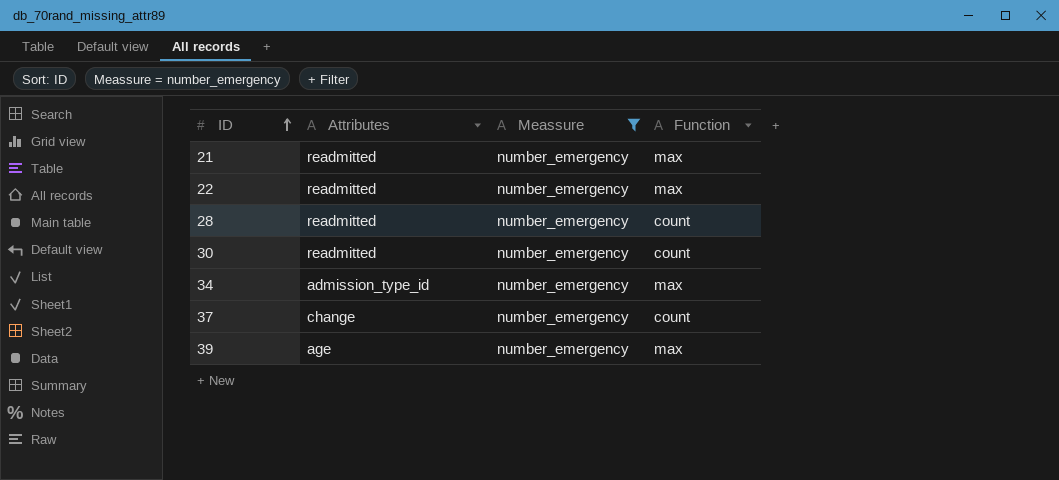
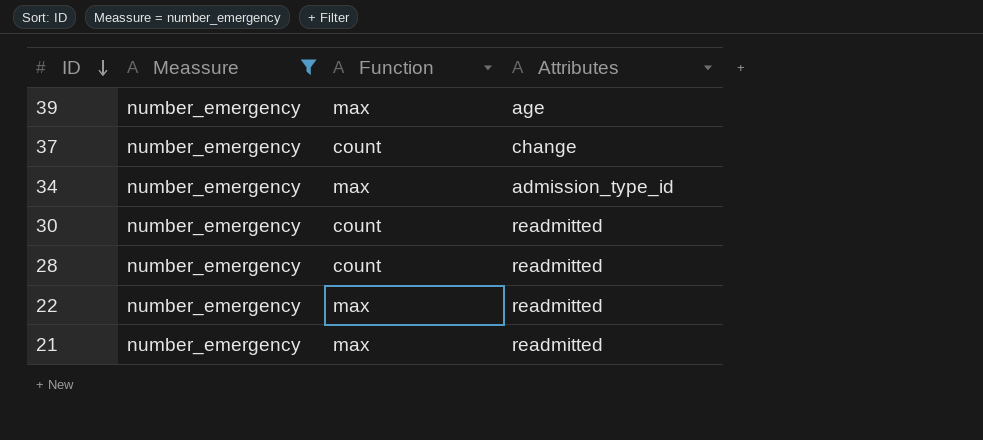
row order: ID ascending -> ID descending
column Attributes | position: 2 -> 4

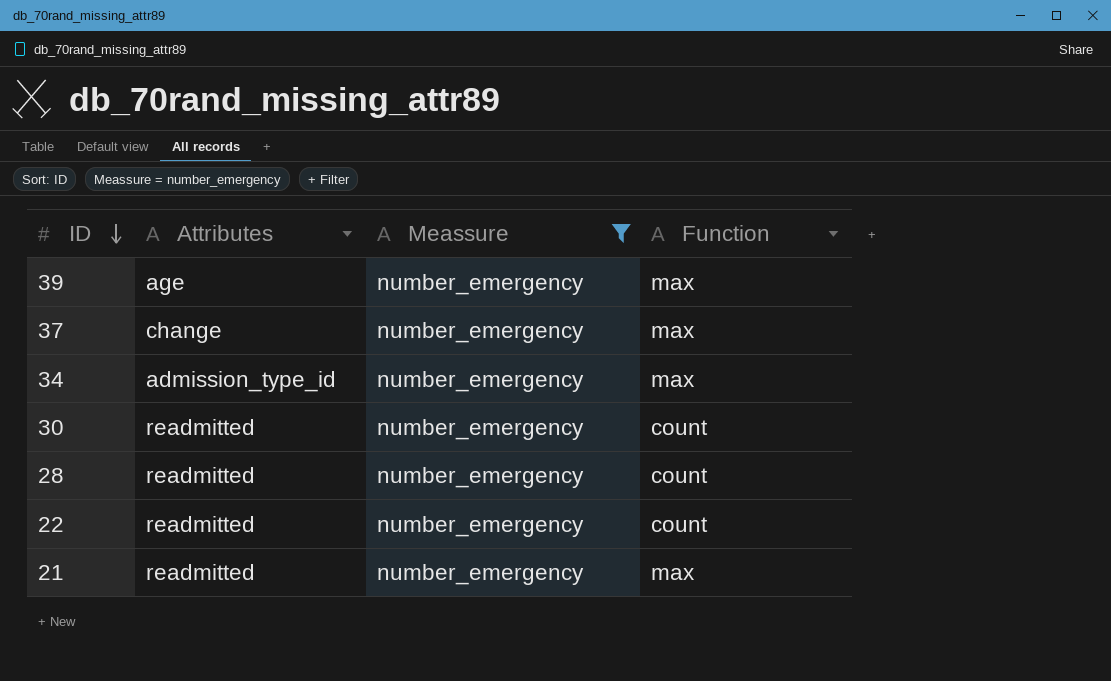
column Attributes | position: 4 -> 2
37 | Function: count -> max
22 | Function: max -> count

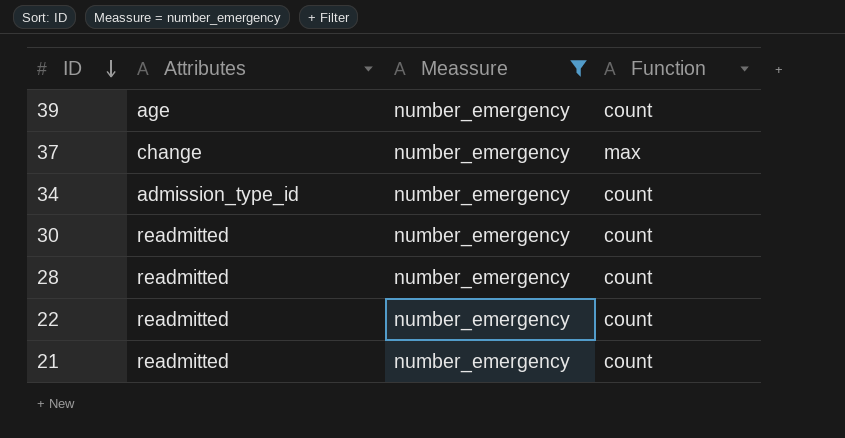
39 | Function: max -> count
34 | Function: max -> count
21 | Function: max -> count

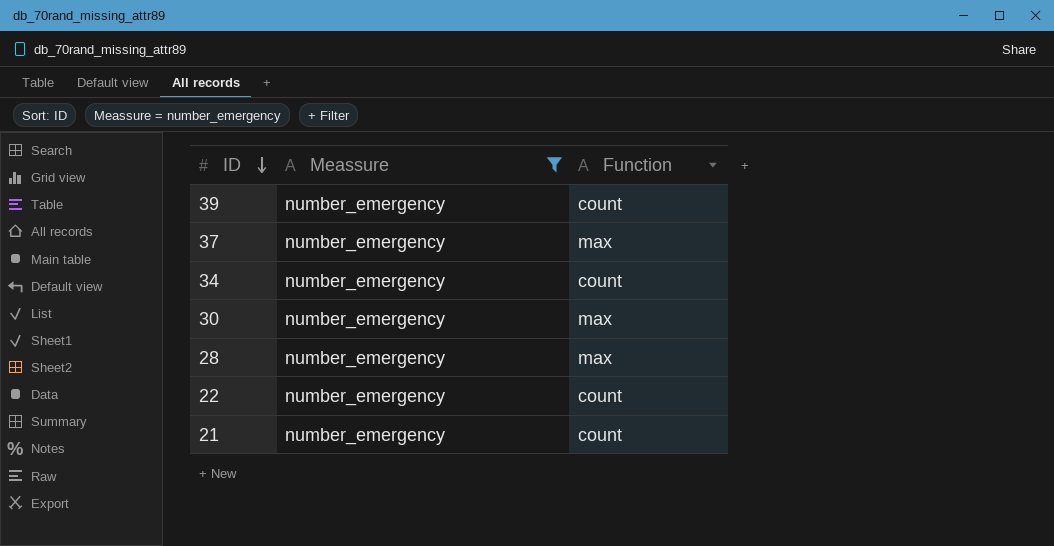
column Attributes | position: 2 -> none
30 | Function: count -> max
28 | Function: count -> max

